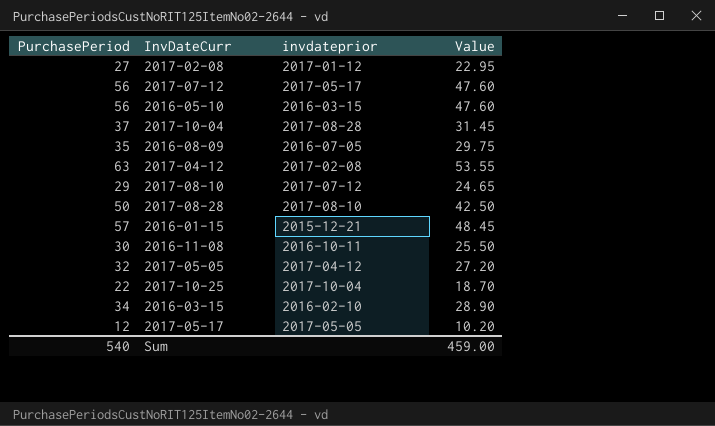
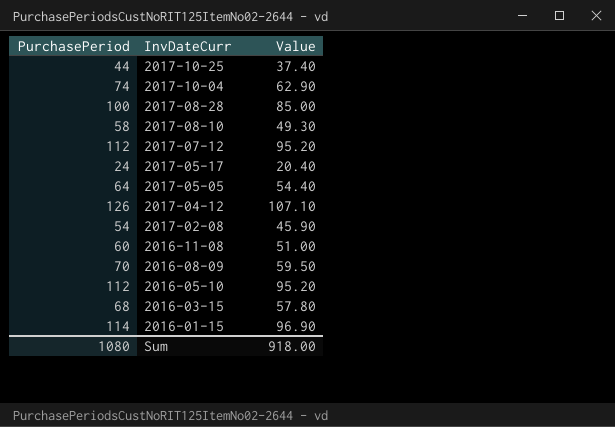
row order: none -> InvDateCurr descending
column invdateprior | position: 3 -> none
2017-10-25 | PurchasePeriod: 22 -> 44
2017-10-25 | Value: 18.70 -> 37.40
2017-10-04 | PurchasePeriod: 37 -> 74
2017-10-04 | Value: 31.45 -> 62.90
2017-08-28 | PurchasePeriod: 50 -> 100
2017-08-28 | Value: 42.50 -> 85.00
2017-08-10 | PurchasePeriod: 29 -> 58
2017-08-10 | Value: 24.65 -> 49.30
2017-07-12 | PurchasePeriod: 56 -> 112
2017-07-12 | Value: 47.60 -> 95.20
2017-05-17 | PurchasePeriod: 12 -> 24
2017-05-17 | Value: 10.20 -> 20.40
2017-05-05 | PurchasePeriod: 32 -> 64
2017-05-05 | Value: 27.20 -> 54.40
2017-04-12 | PurchasePeriod: 63 -> 126
2017-04-12 | Value: 53.55 -> 107.10
2017-02-08 | PurchasePeriod: 27 -> 54
2017-02-08 | Value: 22.95 -> 45.90
2016-11-08 | PurchasePeriod: 30 -> 60
2016-11-08 | Value: 25.50 -> 51.00
2016-08-09 | PurchasePeriod: 35 -> 70
2016-08-09 | Value: 29.75 -> 59.50
2016-05-10 | PurchasePeriod: 56 -> 112
2016-05-10 | Value: 47.60 -> 95.20
2016-03-15 | PurchasePeriod: 34 -> 68
2016-03-15 | Value: 28.90 -> 57.80
2016-01-15 | PurchasePeriod: 57 -> 114
2016-01-15 | Value: 48.45 -> 96.90
Sum | PurchasePeriod: 540 -> 1080
Sum | Value: 459.00 -> 918.00

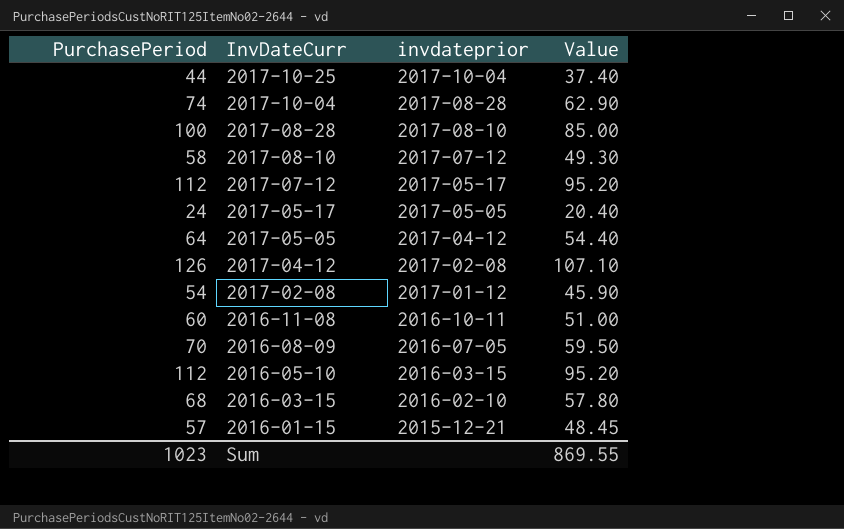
column invdateprior | position: none -> 3
2016-01-15 | PurchasePeriod: 114 -> 57
2016-01-15 | Value: 96.90 -> 48.45
Sum | PurchasePeriod: 1080 -> 1023
Sum | Value: 918.00 -> 869.55

